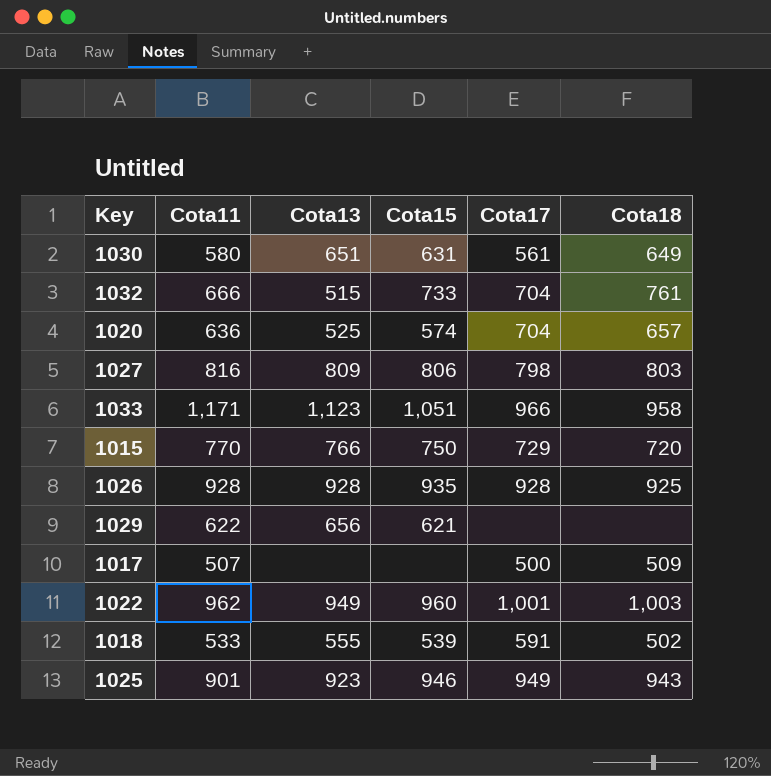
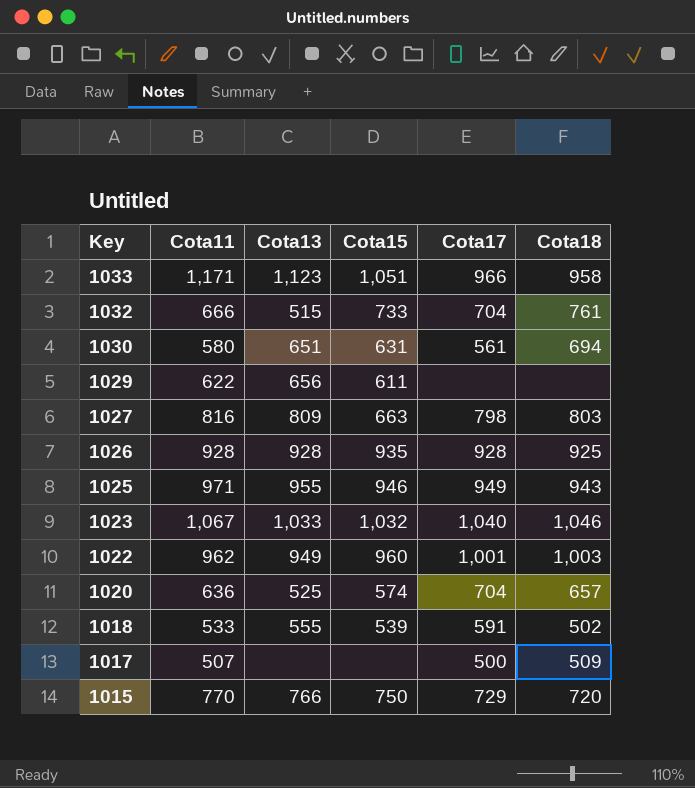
row order: none -> Key descending
1030 | Cota18: 649 -> 694
1029 | Cota15: 621 -> 611
1027 | Cota15: 806 -> 663
1025 | Cota11: 901 -> 971
1025 | Cota13: 923 -> 955
row 1023: none -> 1,067 | 1,033 | 1,032 | 1,040 | 1,046

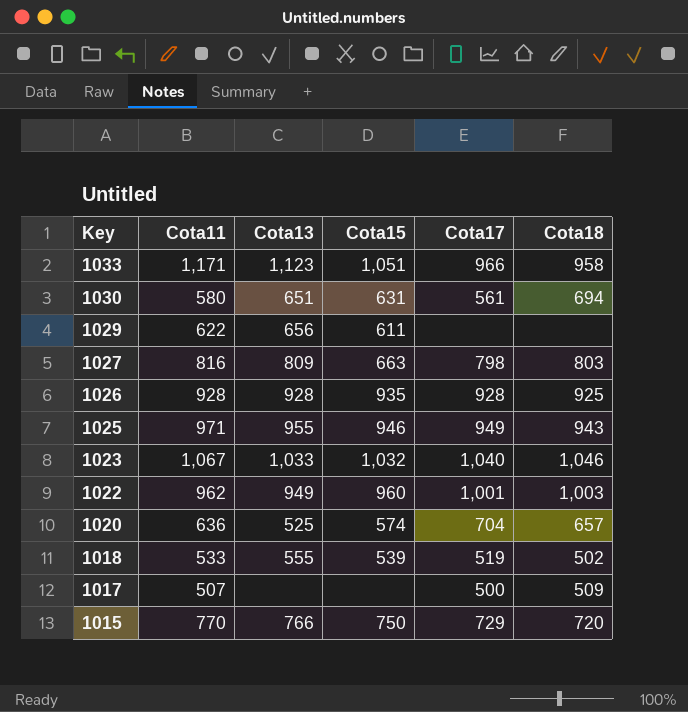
row 1032: 666 | 515 | 733 | 704 | 761 -> none
1018 | Cota17: 591 -> 519

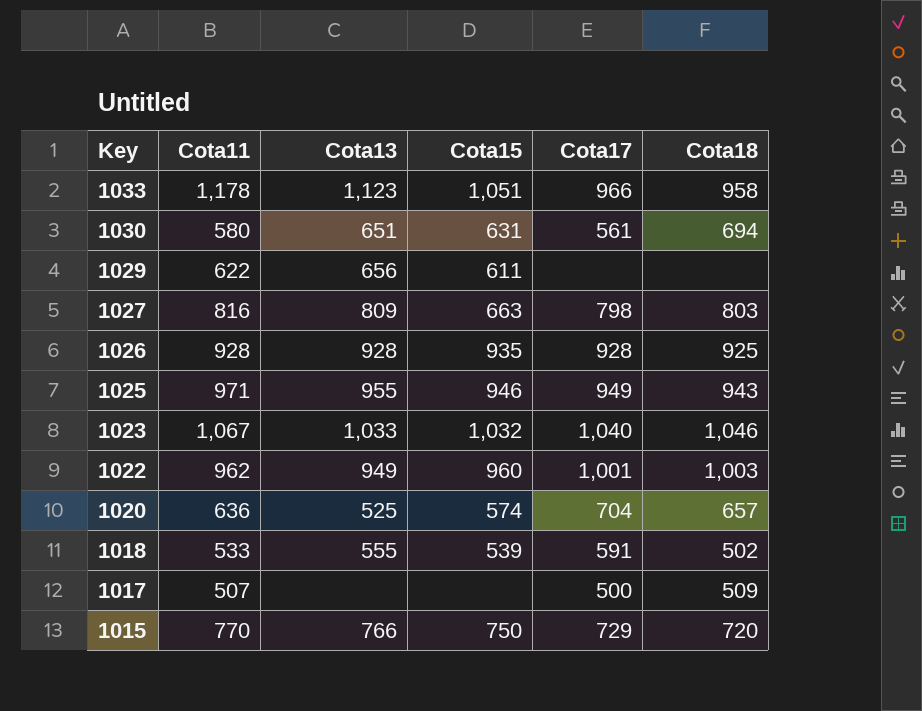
1033 | Cota11: 1,171 -> 1,178
1018 | Cota17: 519 -> 591

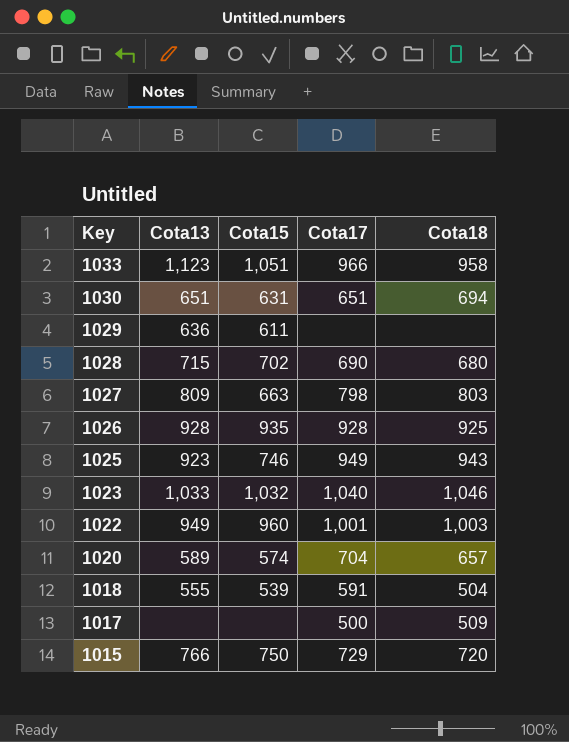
column Cota11 | position: 2 -> none
1030 | Cota17: 561 -> 651
1029 | Cota13: 656 -> 636
row 1028: none -> 715 | 702 | 690 | 680
1025 | Cota13: 955 -> 923
1025 | Cota15: 946 -> 746
1020 | Cota13: 525 -> 589
1018 | Cota18: 502 -> 504

